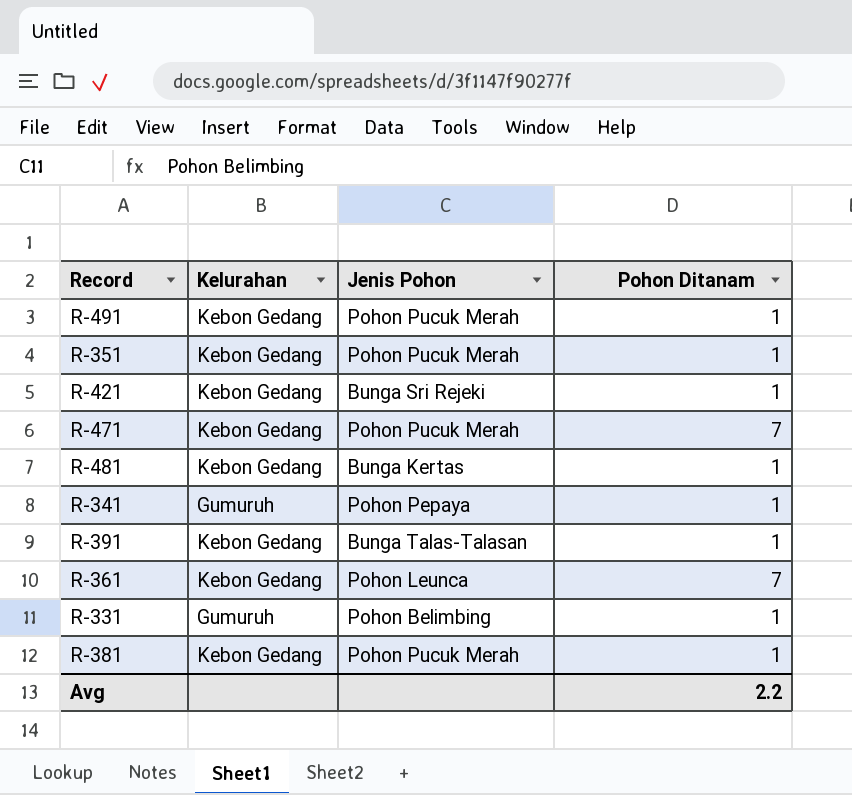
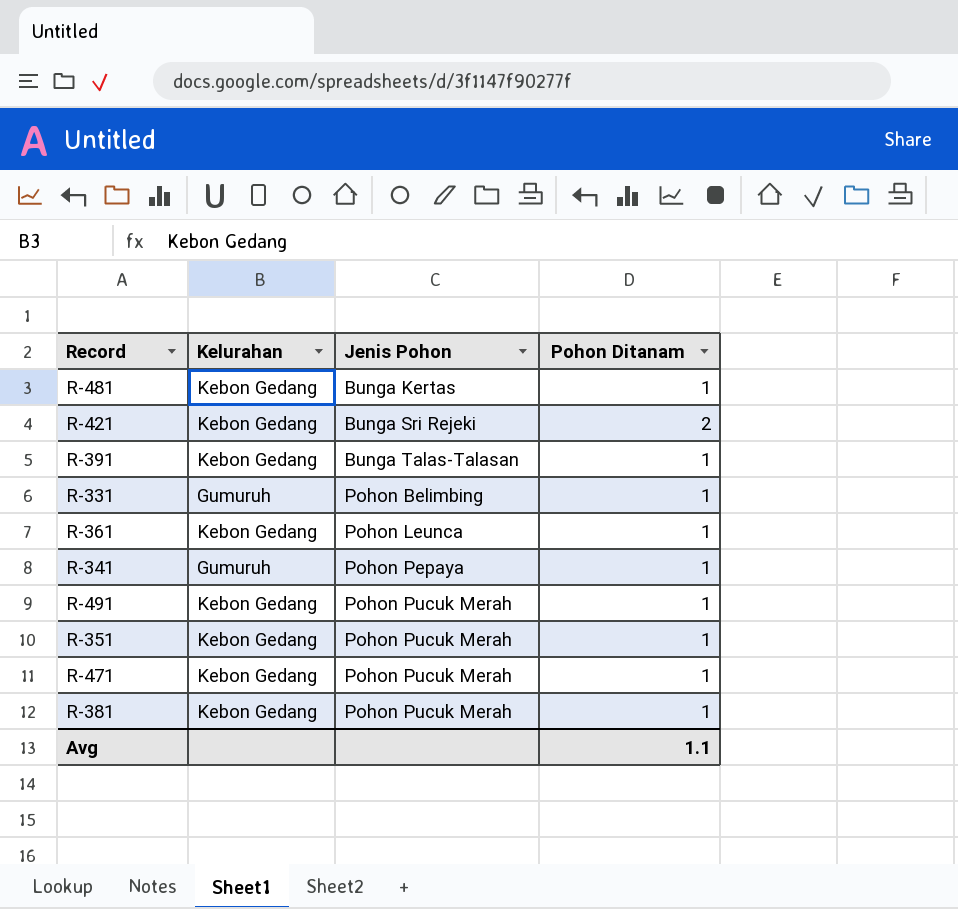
row order: none -> Jenis Pohon ascending
R-421 | Pohon Ditanam: 1 -> 2
R-361 | Pohon Ditanam: 7 -> 1
R-471 | Pohon Ditanam: 7 -> 1
Avg | Pohon Ditanam: 2.2 -> 1.1

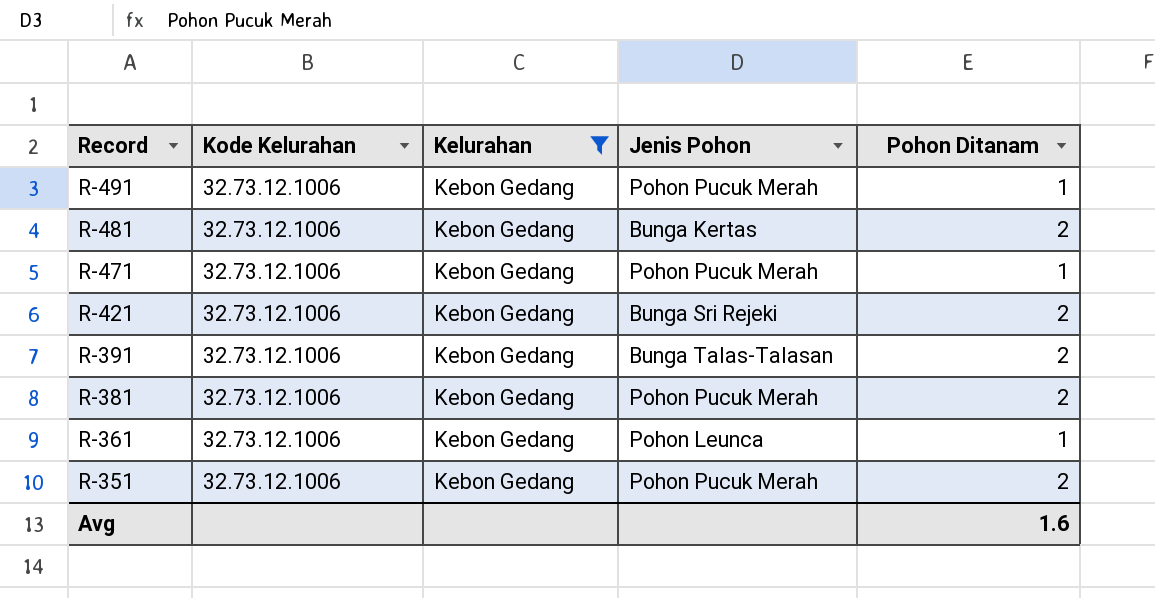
filter: none -> Kelurahan = Kebon Gedang
row order: Jenis Pohon ascending -> Record descending
column Kode Kelurahan | position: none -> 2
R-481 | Pohon Ditanam: 1 -> 2
R-391 | Pohon Ditanam: 1 -> 2
R-381 | Pohon Ditanam: 1 -> 2
R-351 | Pohon Ditanam: 1 -> 2
Avg | Pohon Ditanam: 1.1 -> 1.6

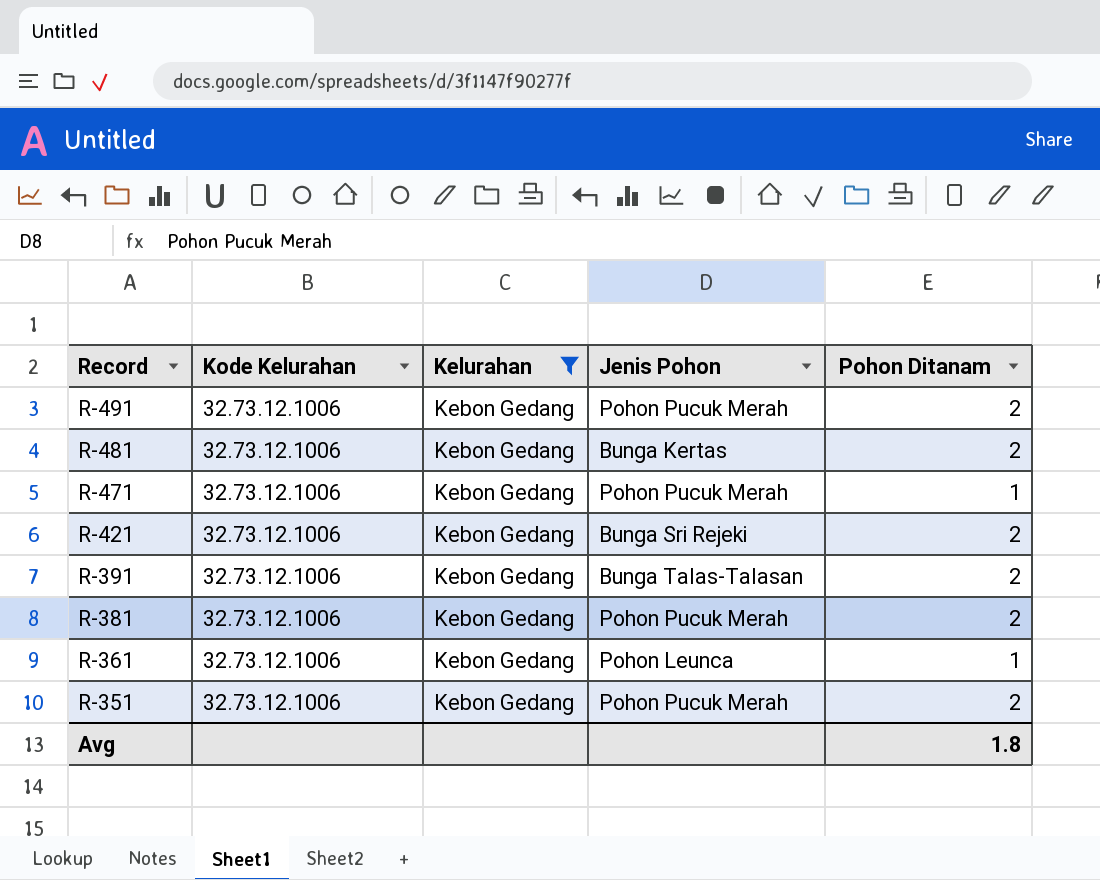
R-491 | Pohon Ditanam: 1 -> 2
Avg | Pohon Ditanam: 1.6 -> 1.8

